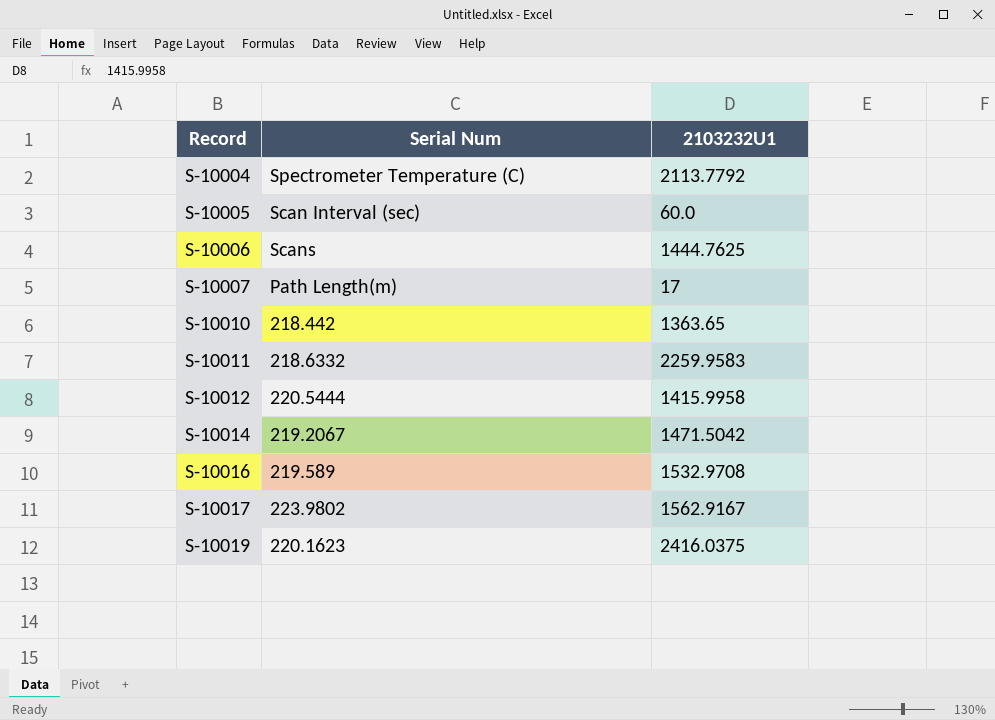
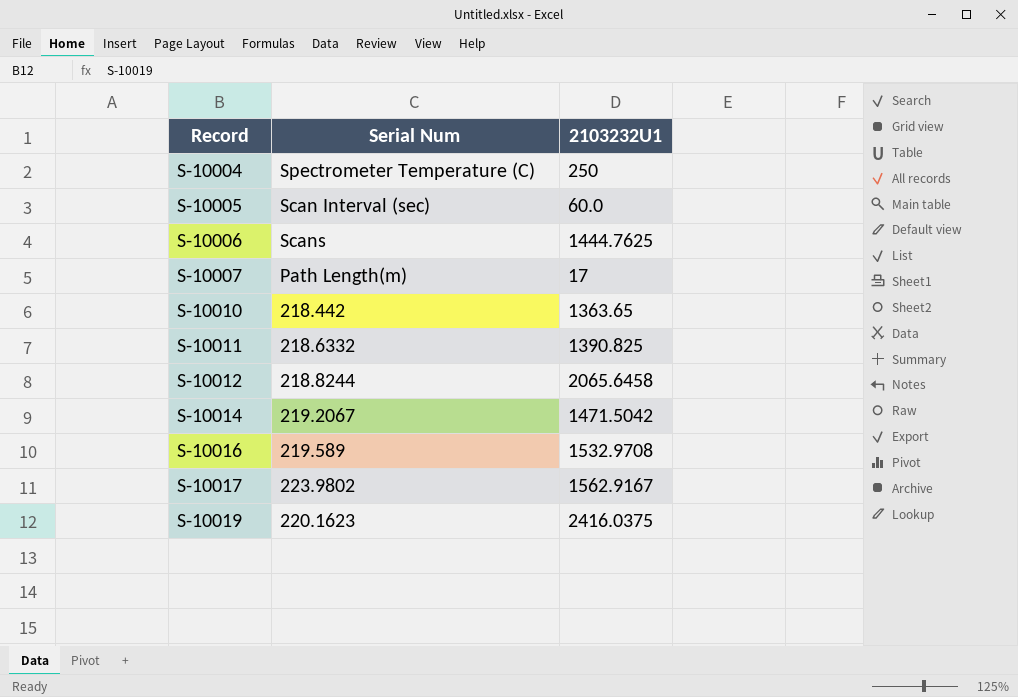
S-10004 | 2103232U1: 2113.7792 -> 250
S-10011 | 2103232U1: 2259.9583 -> 1390.825
S-10012 | Serial Num: 220.5444 -> 218.8244
S-10012 | 2103232U1: 1415.9958 -> 2065.6458

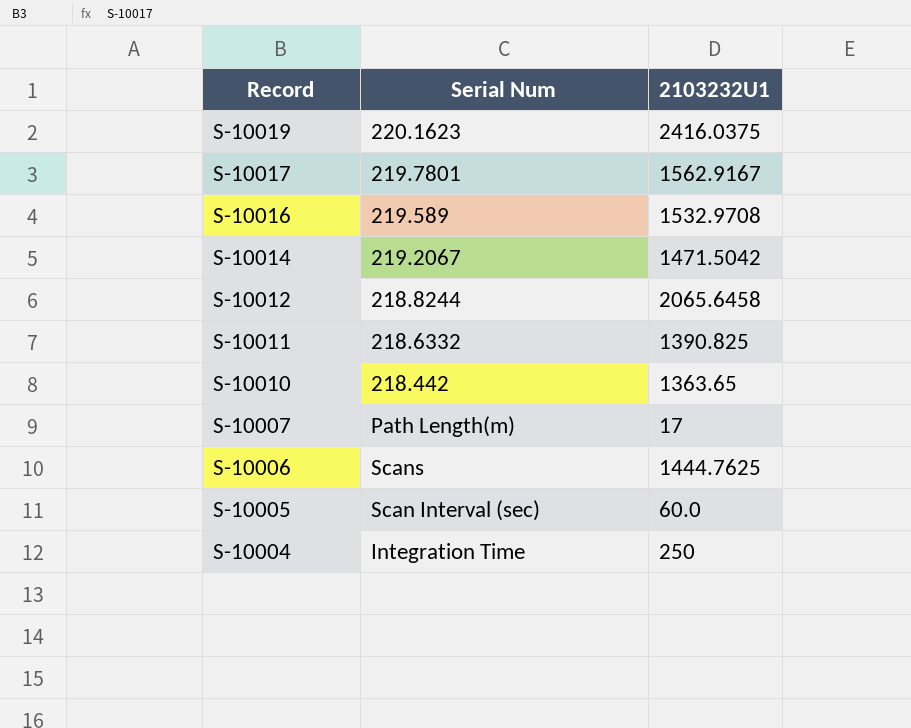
row order: Record ascending -> Record descending
S-10017 | Serial Num: 223.9802 -> 219.7801
S-10004 | Serial Num: Spectrometer Temperature (C) -> Integration Time

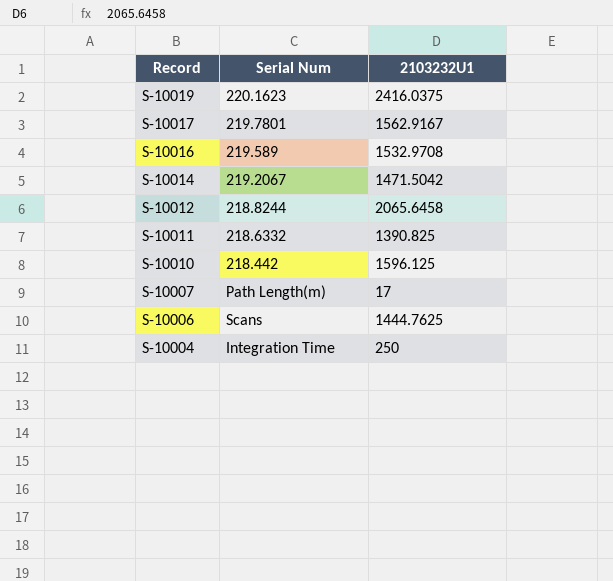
row S-10005: Scan Interval (sec) | 60.0 -> none
S-10010 | 2103232U1: 1363.65 -> 1596.125

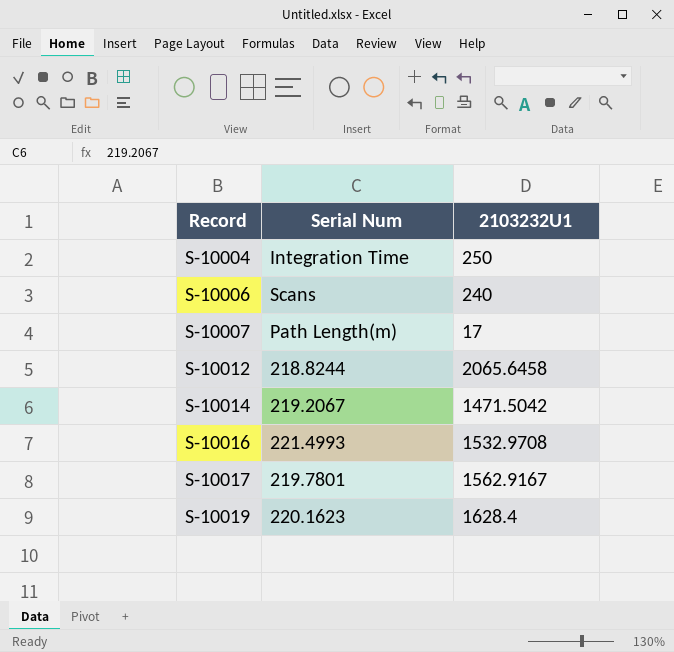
row order: Record descending -> Record ascending
row S-10011: 218.6332 | 1390.825 -> none
row S-10010: 218.442 | 1596.125 -> none
S-10006 | 2103232U1: 1444.7625 -> 240
S-10016 | Serial Num: 219.589 -> 221.4993
S-10019 | 2103232U1: 2416.0375 -> 1628.4

